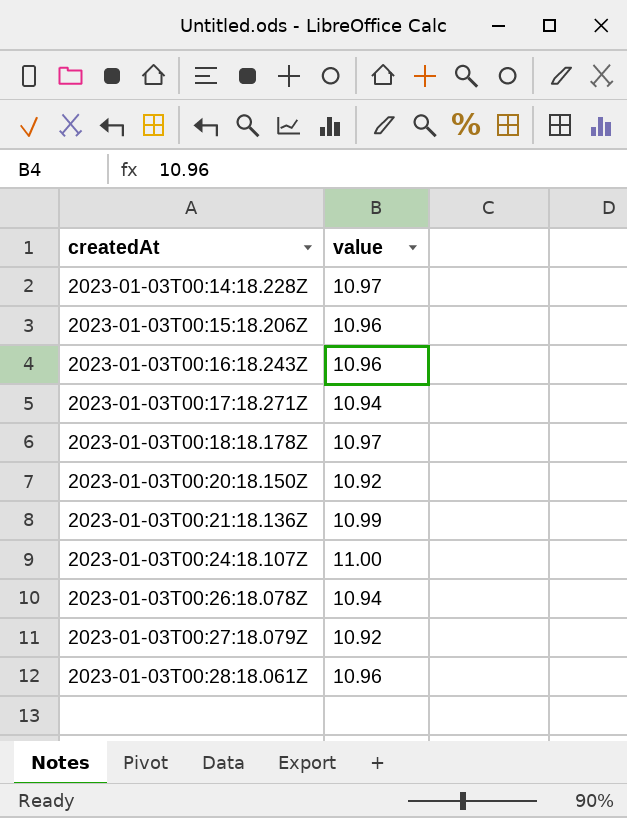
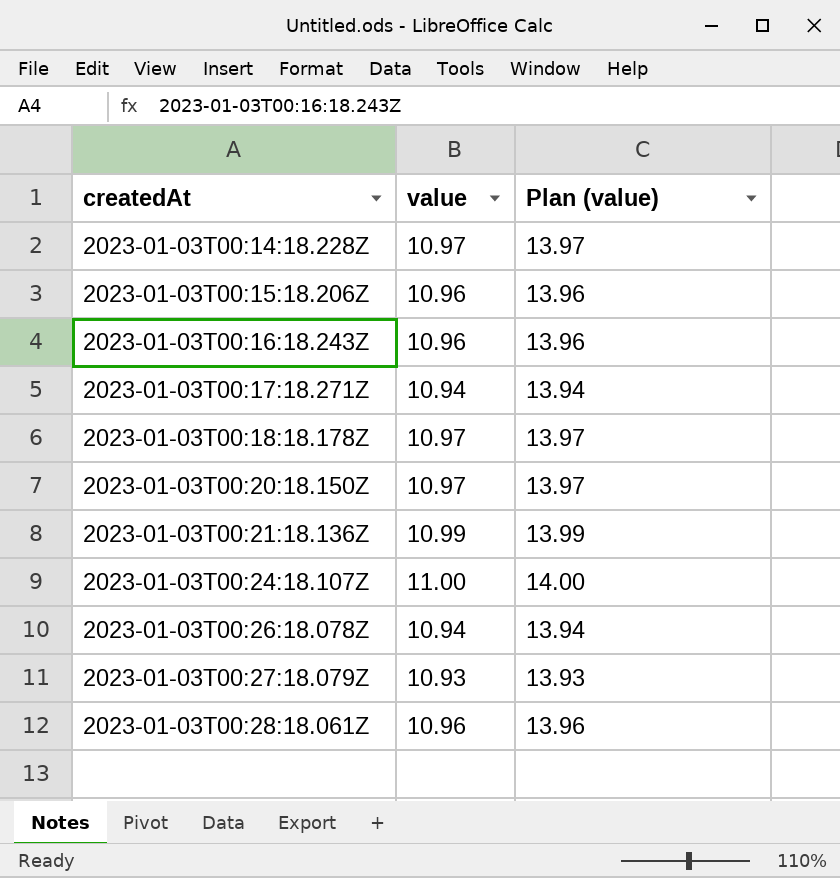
column Plan (value) | formula: none -> [value] + 3
2023-01-03T00:20:18.150Z | value: 10.92 -> 10.97
2023-01-03T00:27:18.079Z | value: 10.92 -> 10.93

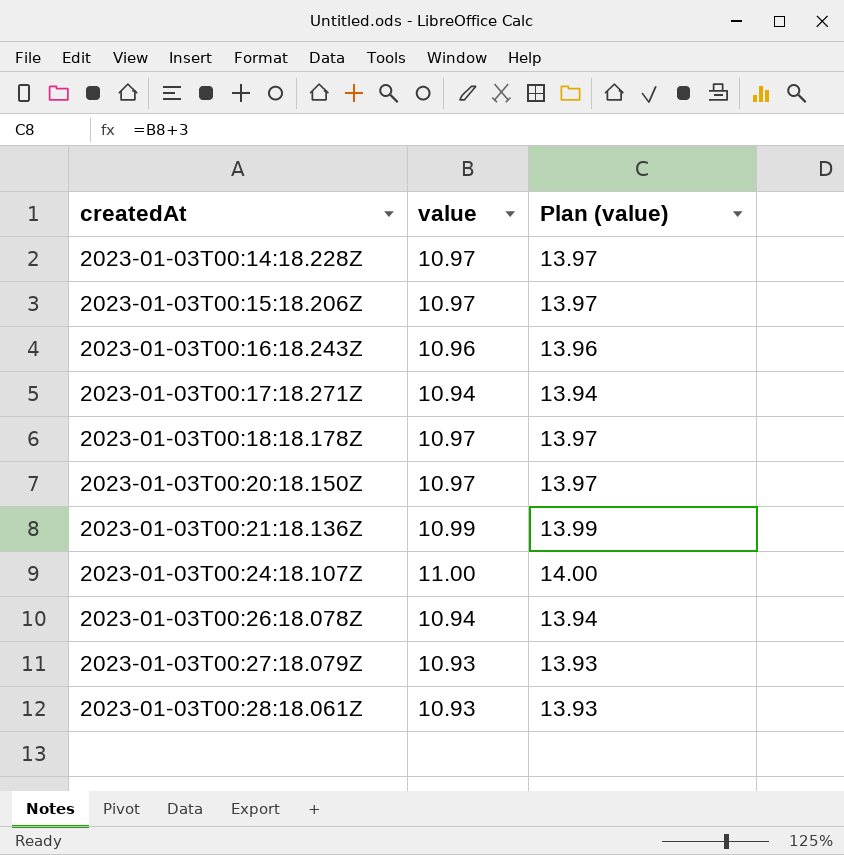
2023-01-03T00:15:18.206Z | value: 10.96 -> 10.97
2023-01-03T00:15:18.206Z | Plan (value): 13.96 -> 13.97
2023-01-03T00:28:18.061Z | value: 10.96 -> 10.93
2023-01-03T00:28:18.061Z | Plan (value): 13.96 -> 13.93

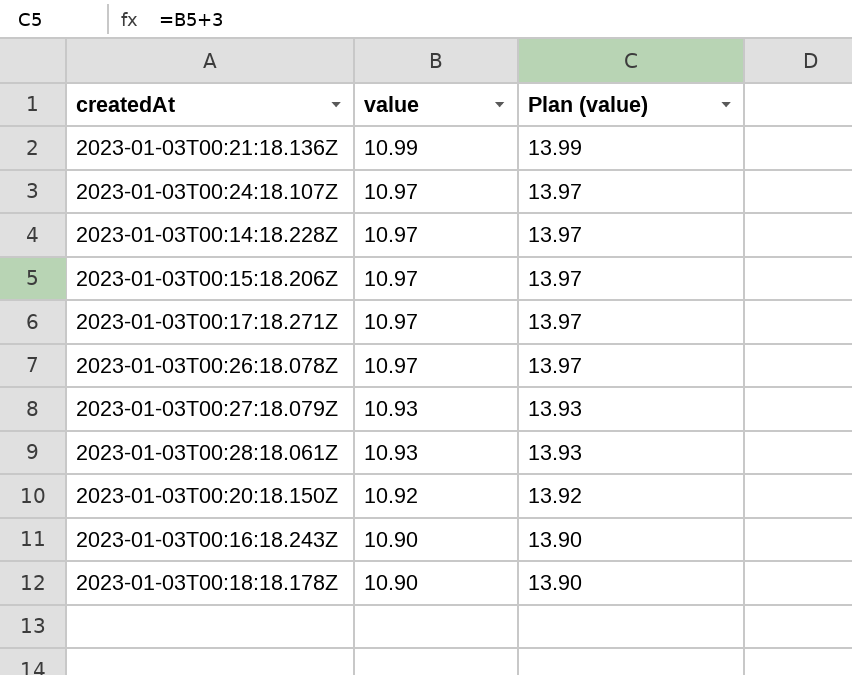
row order: createdAt ascending -> value descending
2023-01-03T00:24:18.107Z | value: 11.00 -> 10.97
2023-01-03T00:24:18.107Z | Plan (value): 14.00 -> 13.97
2023-01-03T00:17:18.271Z | value: 10.94 -> 10.97
2023-01-03T00:17:18.271Z | Plan (value): 13.94 -> 13.97
2023-01-03T00:26:18.078Z | value: 10.94 -> 10.97
2023-01-03T00:26:18.078Z | Plan (value): 13.94 -> 13.97
2023-01-03T00:20:18.150Z | value: 10.97 -> 10.92
2023-01-03T00:20:18.150Z | Plan (value): 13.97 -> 13.92
2023-01-03T00:16:18.243Z | value: 10.96 -> 10.90
2023-01-03T00:16:18.243Z | Plan (value): 13.96 -> 13.90
2023-01-03T00:18:18.178Z | value: 10.97 -> 10.90
2023-01-03T00:18:18.178Z | Plan (value): 13.97 -> 13.90

